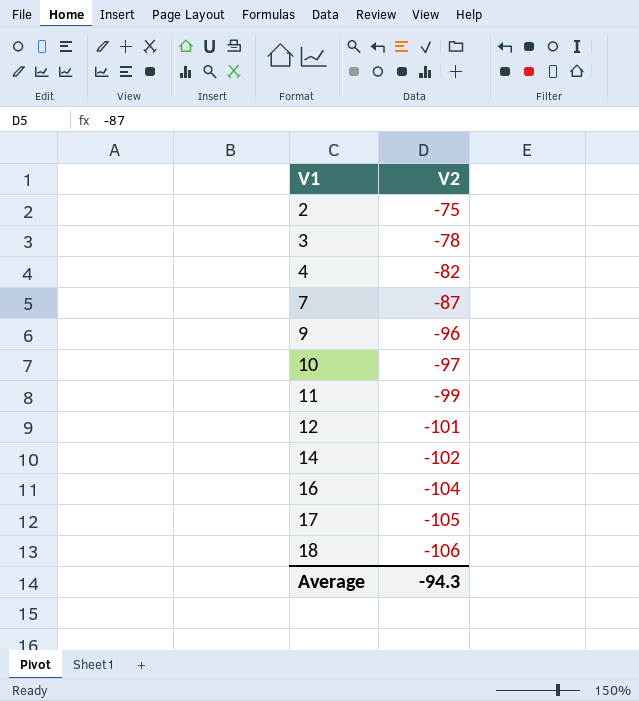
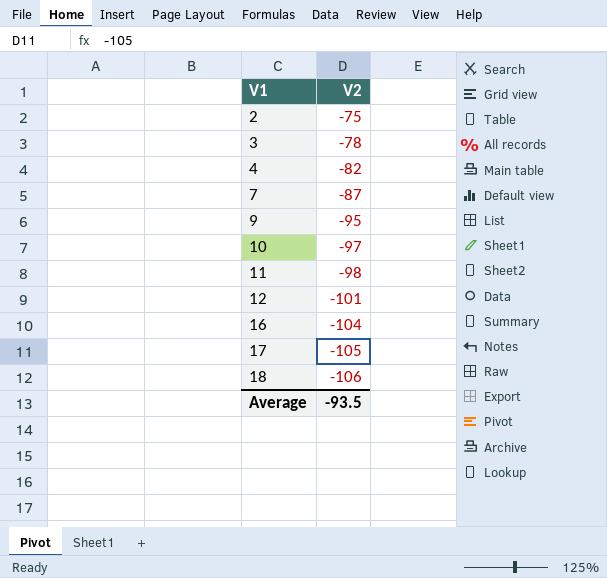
row 14: -102 -> none
9 | V2: -96 -> -95
11 | V2: -99 -> -98
Average | V2: -94.3 -> -93.5

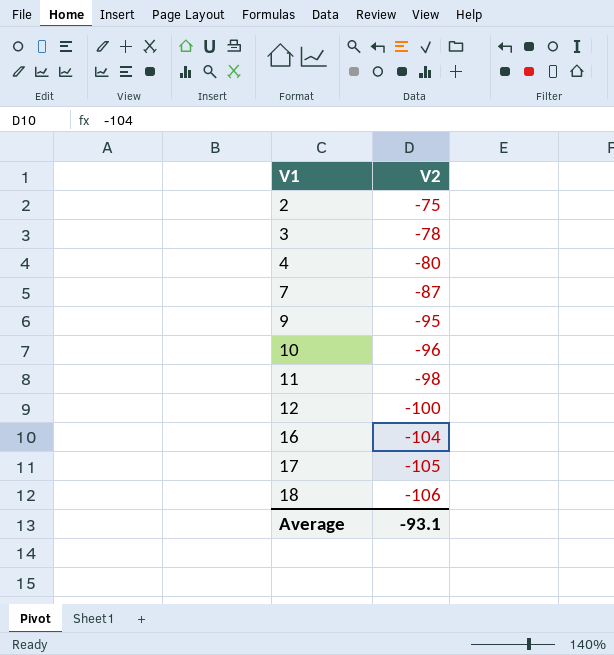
4 | V2: -82 -> -80
10 | V2: -97 -> -96
12 | V2: -101 -> -100
Average | V2: -93.5 -> -93.1

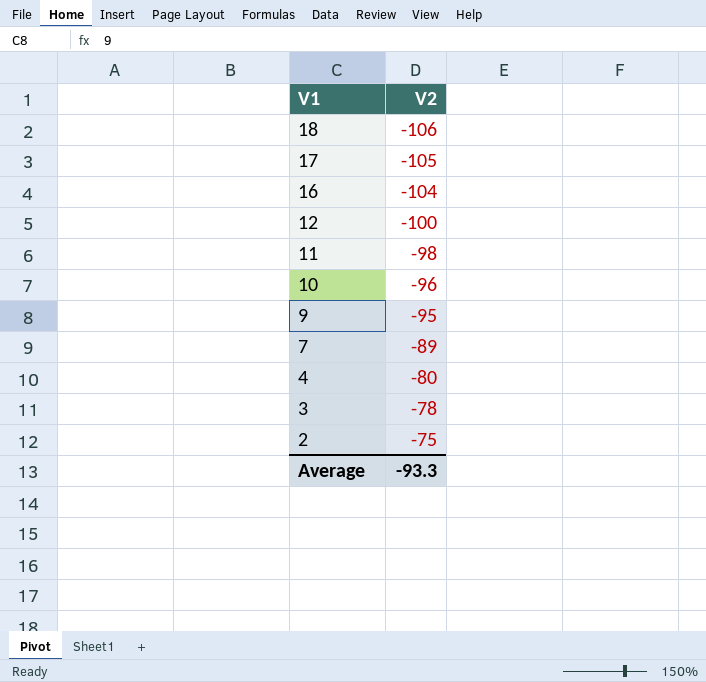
row order: V1 ascending -> V1 descending
7 | V2: -87 -> -89
Average | V2: -93.1 -> -93.3

